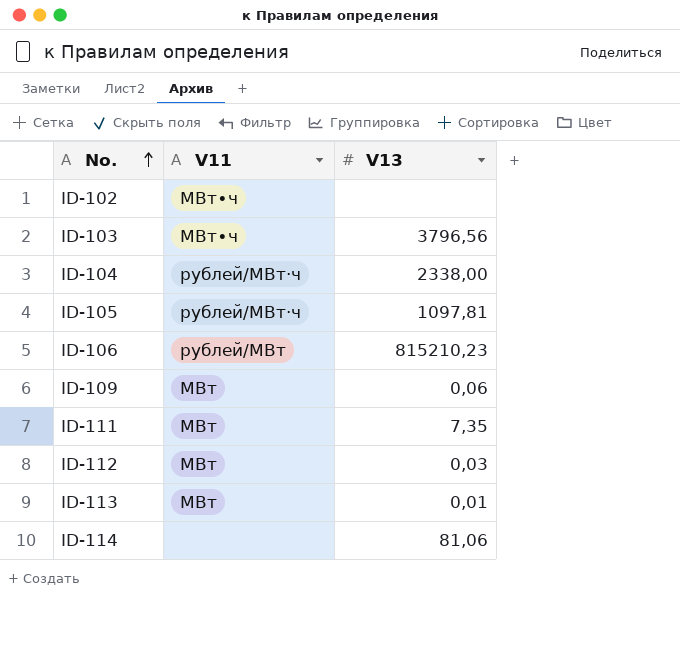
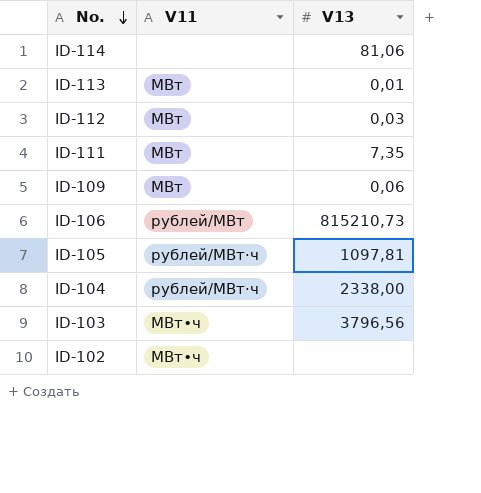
row order: No. ascending -> No. descending
ID-106 | V13: 815210,23 -> 815210,73

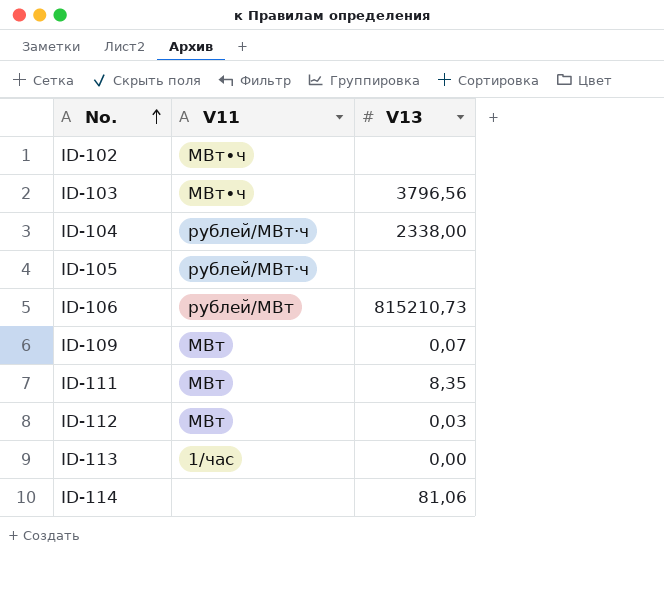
row order: No. descending -> No. ascending
ID-105 | V13: 1097,81 -> none
ID-109 | V13: 0,06 -> 0,07
ID-111 | V13: 7,35 -> 8,35
ID-113 | V11: МВт -> 1/час
ID-113 | V13: 0,01 -> 0,00

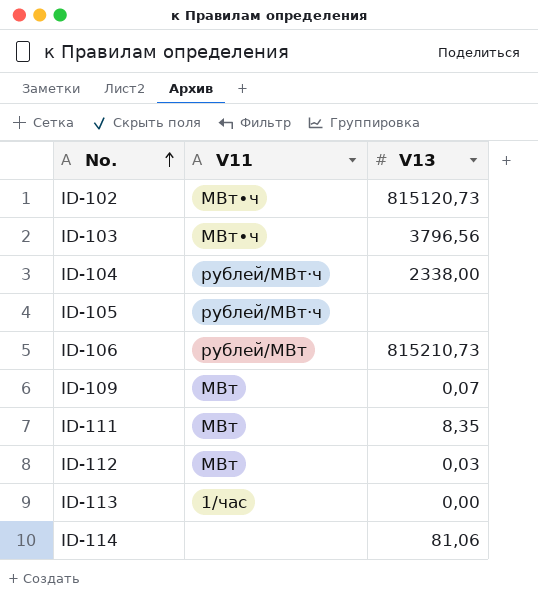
ID-102 | V13: none -> 815120,73

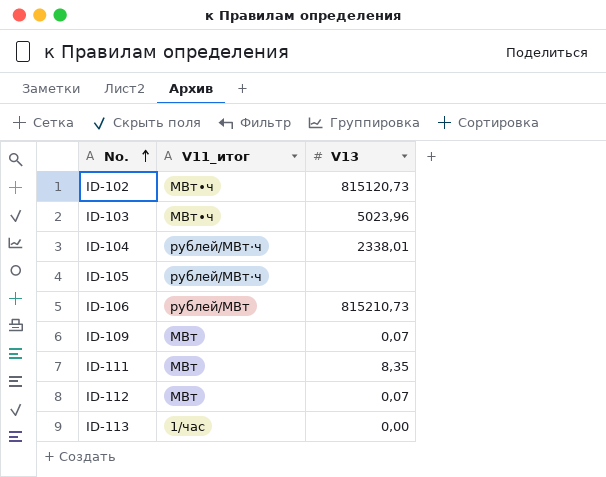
column name: V11 -> V11_итог
row ID-114: none | 81,06 -> none
ID-103 | V13: 3796,56 -> 5023,96
ID-104 | V13: 2338,00 -> 2338,01
ID-112 | V13: 0,03 -> 0,07

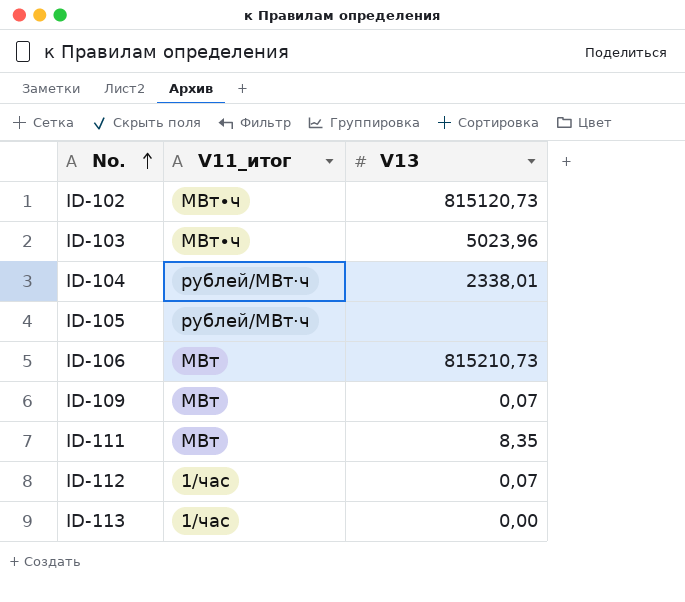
ID-106 | V11_итог: рублей/МВт -> МВт
ID-112 | V11_итог: МВт -> 1/час

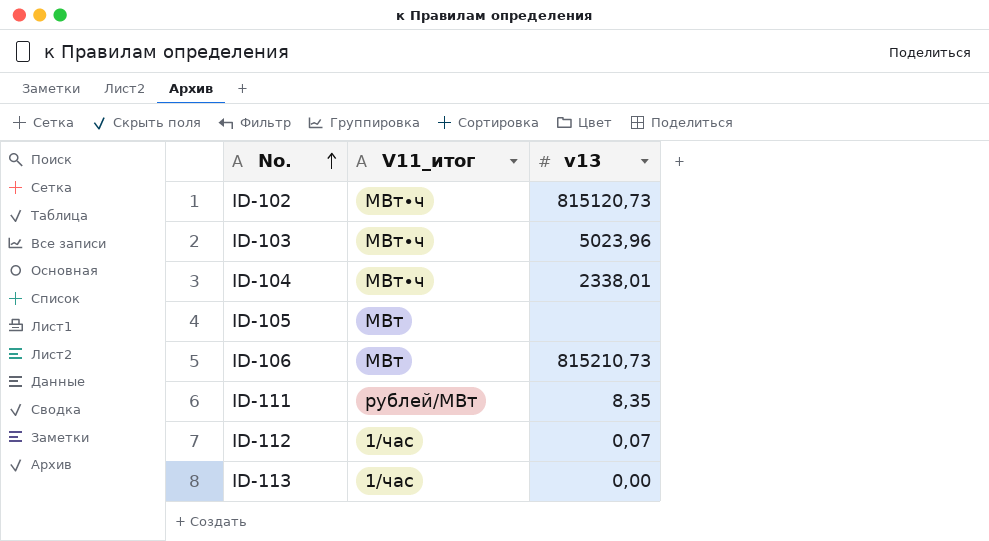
column name: V13 -> v13
row ID-109: МВт | 0,07 -> none
ID-104 | V11_итог: рублей/МВт·ч -> МВт∙ч
ID-105 | V11_итог: рублей/МВт·ч -> МВт
ID-111 | V11_итог: МВт -> рублей/МВт

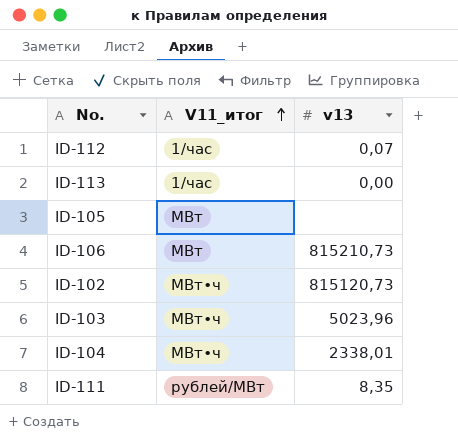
row order: No. ascending -> V11_итог ascending

